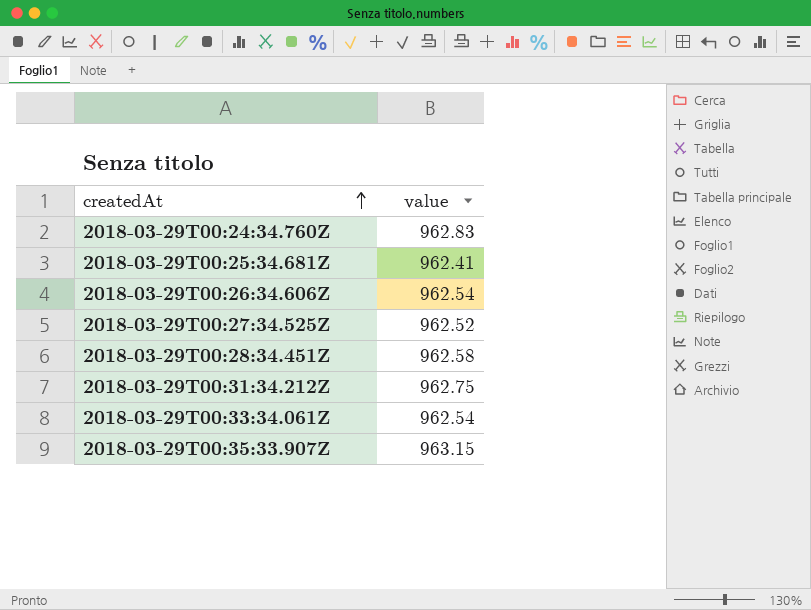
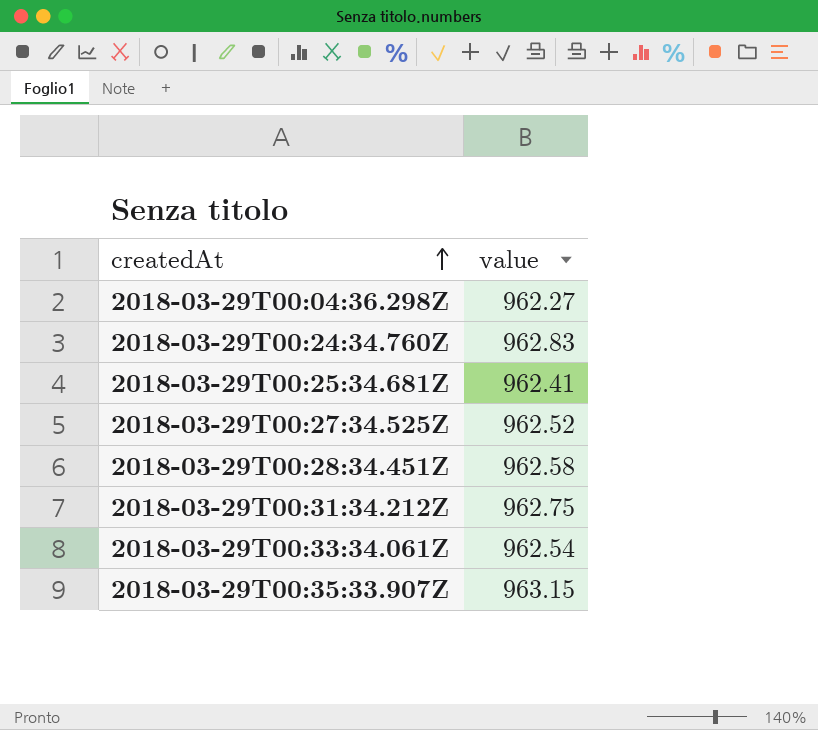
row 2018-03-29T00:26:34.606Z: 962.54 -> none
row 2018-03-29T00:04:36.298Z: none -> 962.27

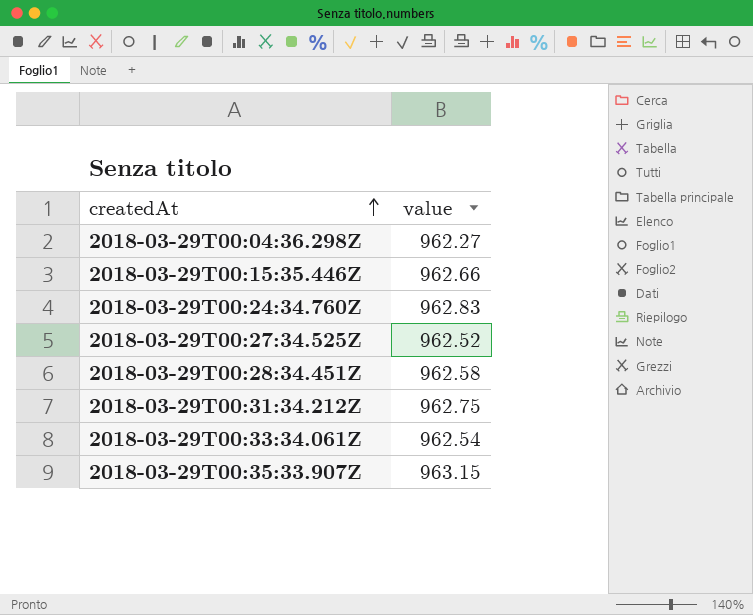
row 2018-03-29T00:25:34.681Z: 962.41 -> none
row 2018-03-29T00:15:35.446Z: none -> 962.66

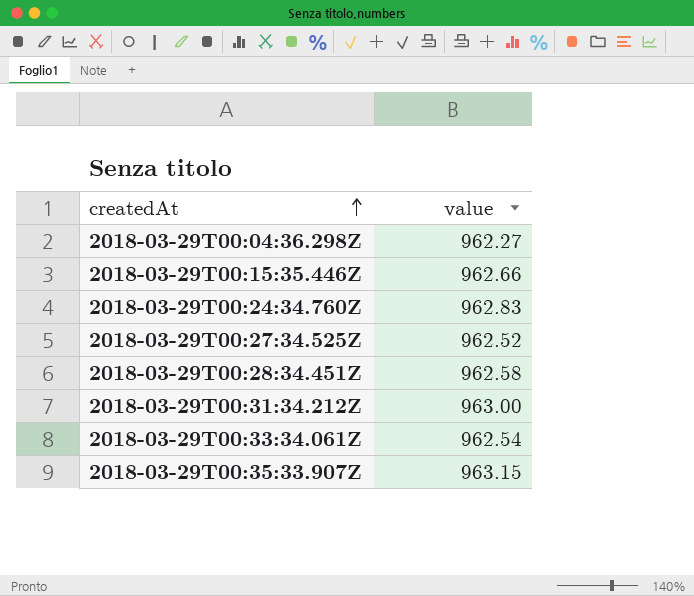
2018-03-29T00:31:34.212Z | value: 962.75 -> 963.00

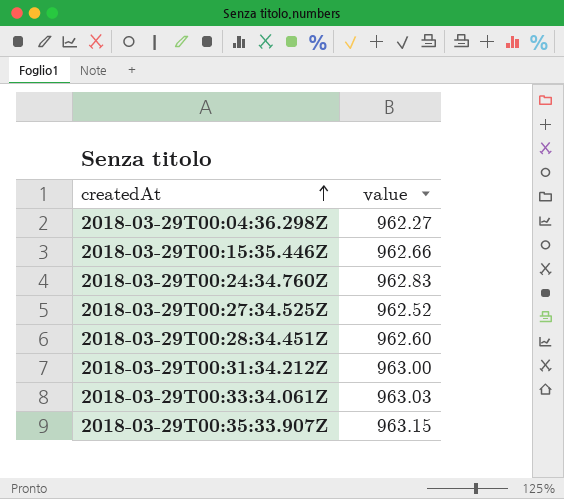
2018-03-29T00:28:34.451Z | value: 962.58 -> 962.60
2018-03-29T00:33:34.061Z | value: 962.54 -> 963.03

